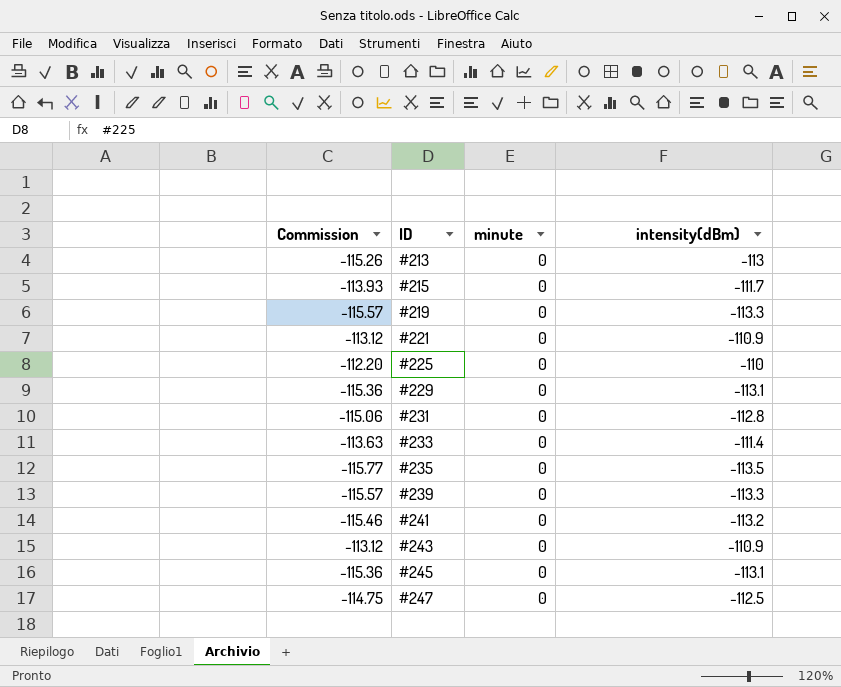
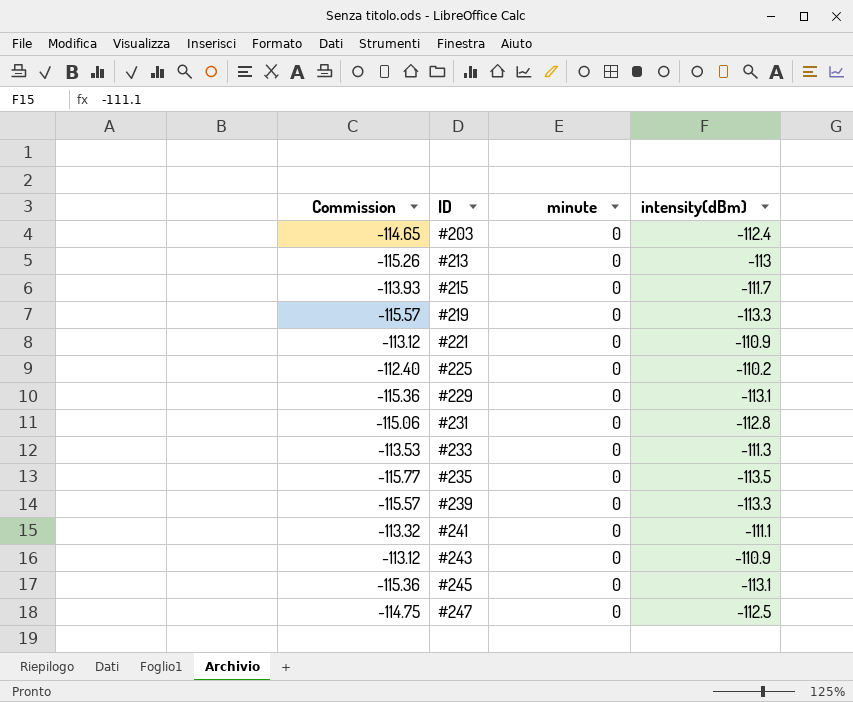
row #203: none -> -114.65 | 0 | -112.4
#225 | Commission: -112.20 -> -112.40
#225 | intensity(dBm): -110 -> -110.2
#233 | Commission: -113.63 -> -113.53
#233 | intensity(dBm): -111.4 -> -111.3
#241 | Commission: -115.46 -> -113.32
#241 | intensity(dBm): -113.2 -> -111.1

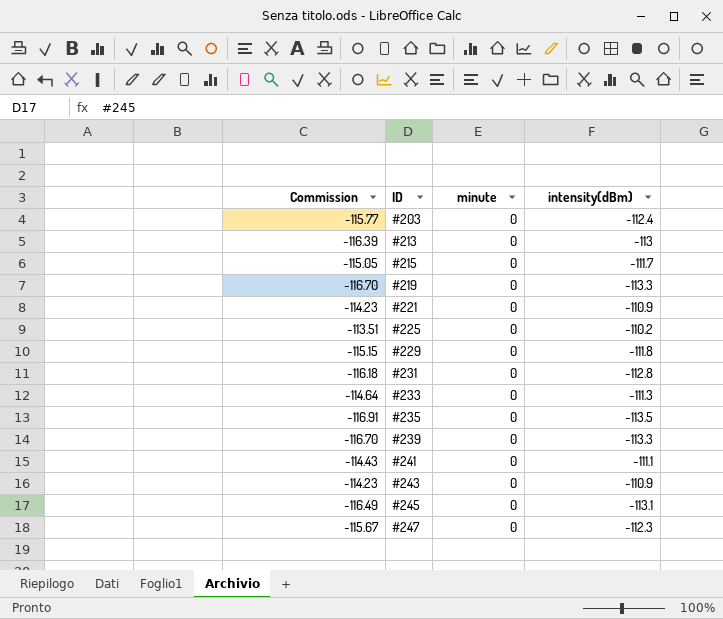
column Commission | formula: [intensity(dBm)] * 1.02 -> [intensity(dBm)] * 1.03
#229 | intensity(dBm): -113.1 -> -111.8
#247 | intensity(dBm): -112.5 -> -112.3

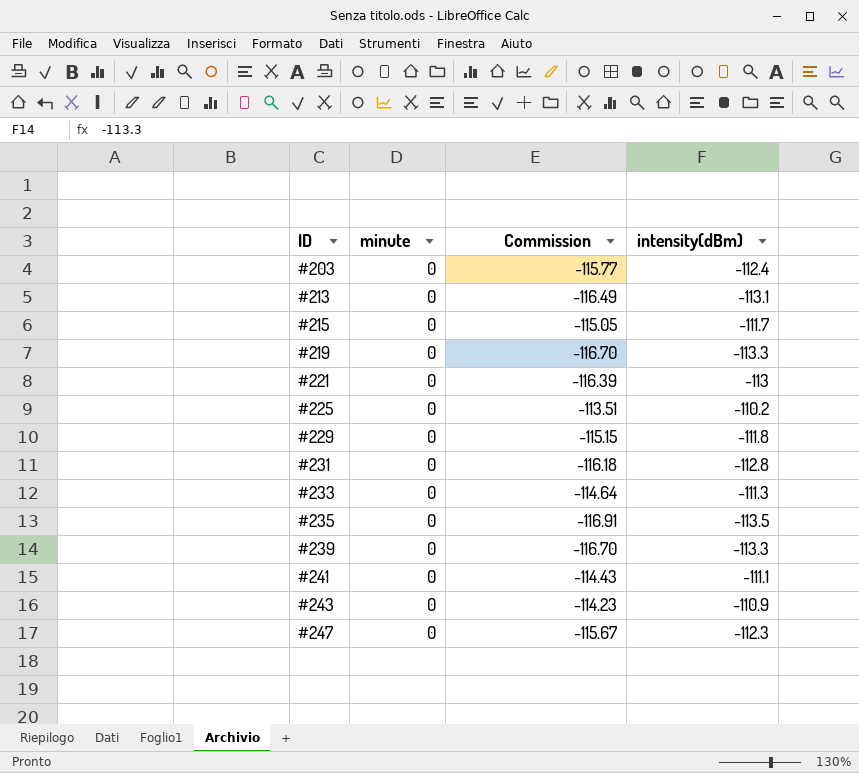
column Commission | position: 1 -> 3
row #245: -116.49 | 0 | -113.1 -> none
#213 | Commission: -116.39 -> -116.49
#213 | intensity(dBm): -113 -> -113.1
#221 | Commission: -114.23 -> -116.39
#221 | intensity(dBm): -110.9 -> -113

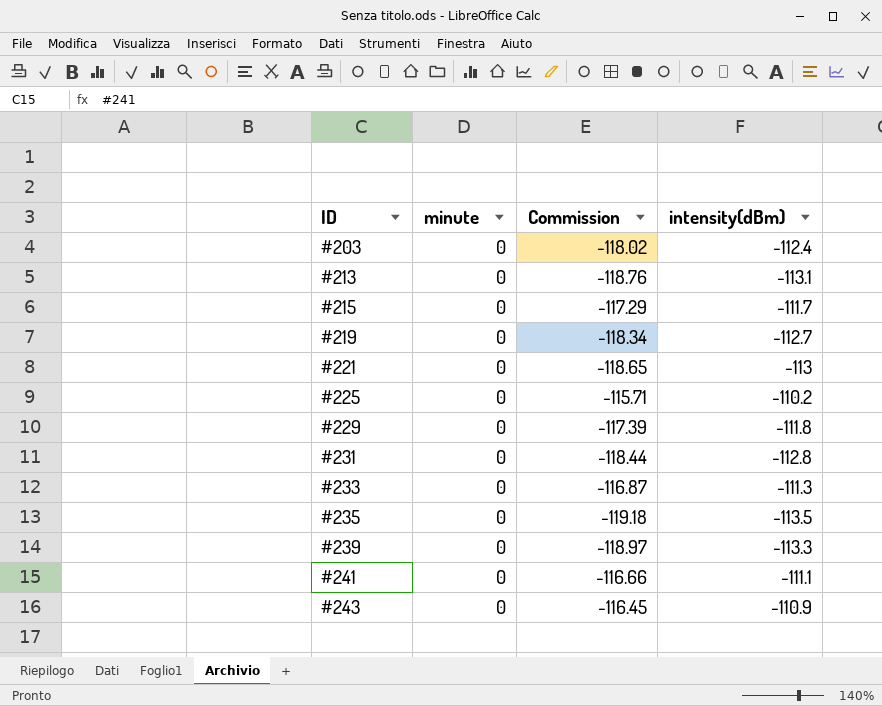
column Commission | formula: [intensity(dBm)] * 1.03 -> [intensity(dBm)] * 1.05
row #247: 0 | -115.67 | -112.3 -> none
#219 | intensity(dBm): -113.3 -> -112.7

